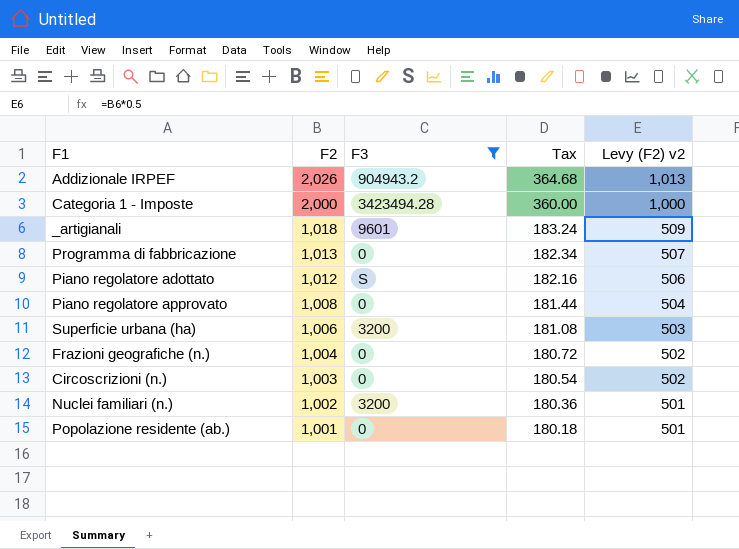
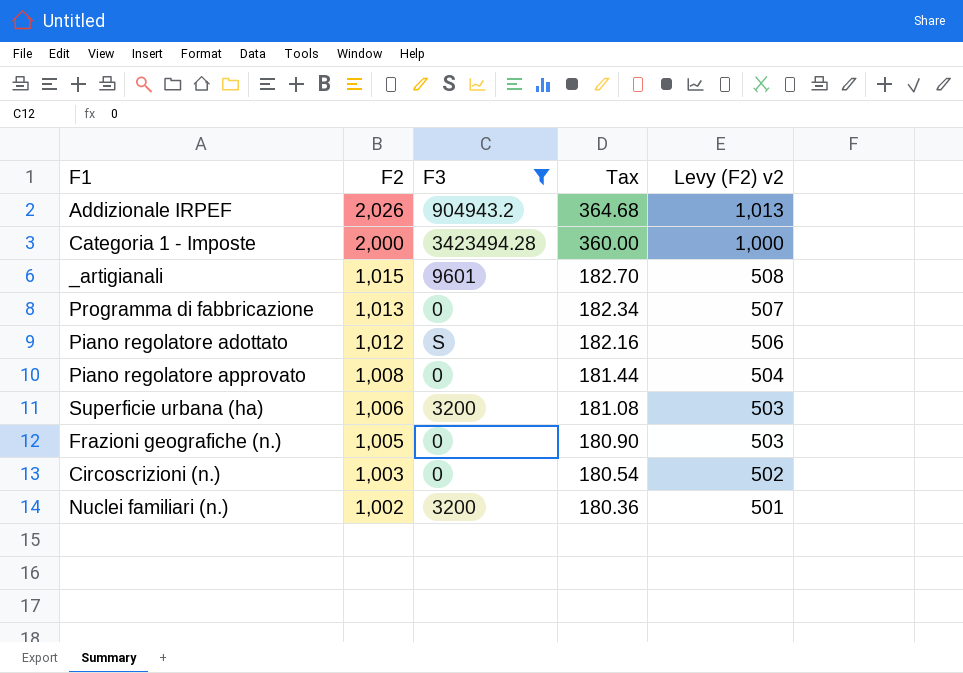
row Popolazione residente (ab.): 1,001 | 0 | 180.18 | 501 -> none
_artigianali | F2: 1,018 -> 1,015
_artigianali | Tax: 183.24 -> 182.70
_artigianali | Levy (F2) v2: 509 -> 508
Frazioni geografiche (n.) | F2: 1,004 -> 1,005
Frazioni geografiche (n.) | Tax: 180.72 -> 180.90
Frazioni geografiche (n.) | Levy (F2) v2: 502 -> 503

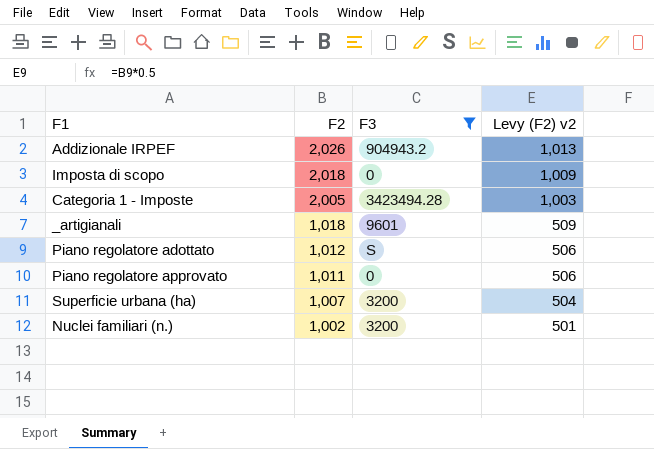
column Tax | formula: [F2] * 0.18 -> none
row Programma di fabbricazione: 1,013 | 0 | 182.34 | 507 -> none
row Frazioni geografiche (n.): 1,005 | 0 | 180.90 | 503 -> none
row Circoscrizioni (n.): 1,003 | 0 | 180.54 | 502 -> none
row Imposta di scopo: none -> 2,018 | 0 | 1,009
Categoria 1 - Imposte | F2: 2,000 -> 2,005
Categoria 1 - Imposte | Levy (F2) v2: 1,000 -> 1,003
_artigianali | F2: 1,015 -> 1,018
_artigianali | Levy (F2) v2: 508 -> 509
Piano regolatore approvato | F2: 1,008 -> 1,011
Piano regolatore approvato | Levy (F2) v2: 504 -> 506
Superficie urbana (ha) | F2: 1,006 -> 1,007
Superficie urbana (ha) | Levy (F2) v2: 503 -> 504

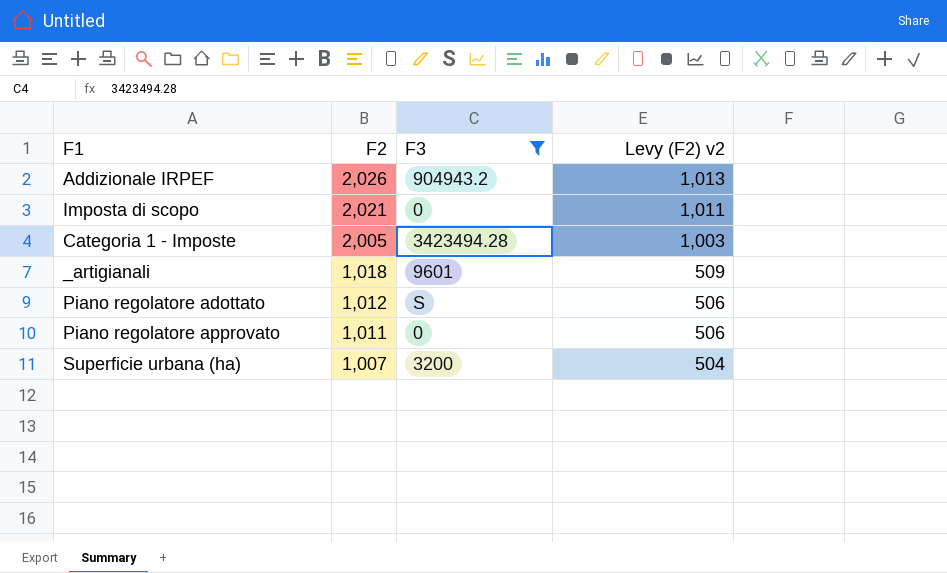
row Nuclei familiari (n.): 1,002 | 3200 | 501 -> none
Imposta di scopo | F2: 2,018 -> 2,021
Imposta di scopo | Levy (F2) v2: 1,009 -> 1,011

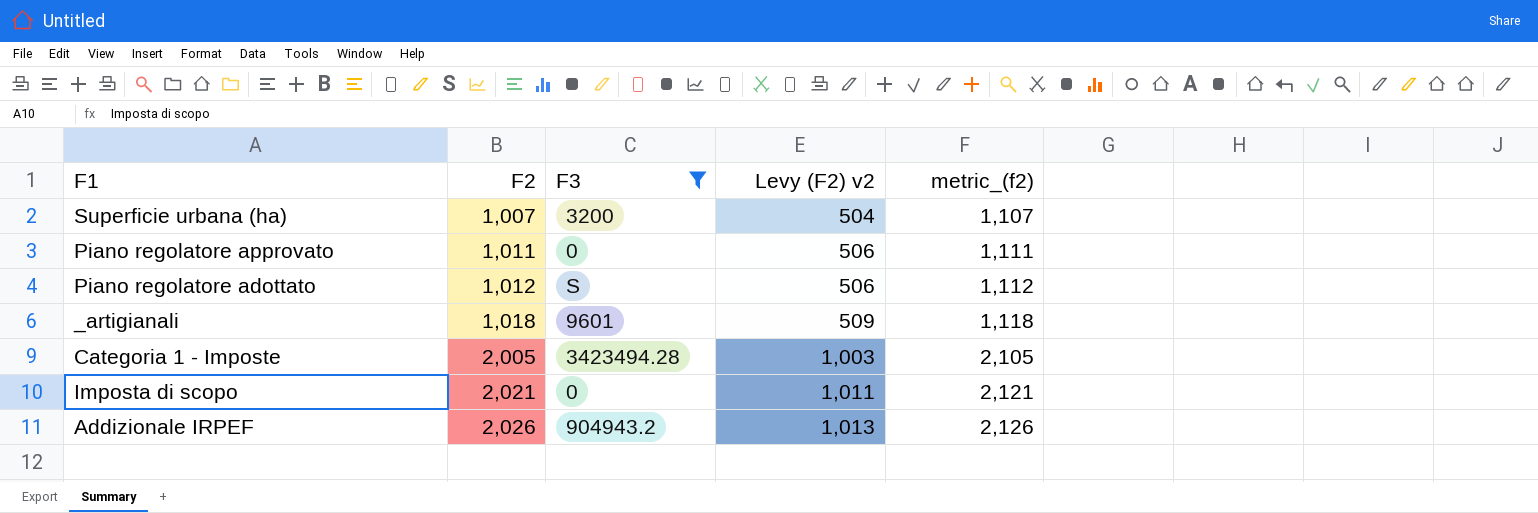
row order: F2 descending -> F2 ascending
column metric_(f2) | formula: none -> [F2] + 100

